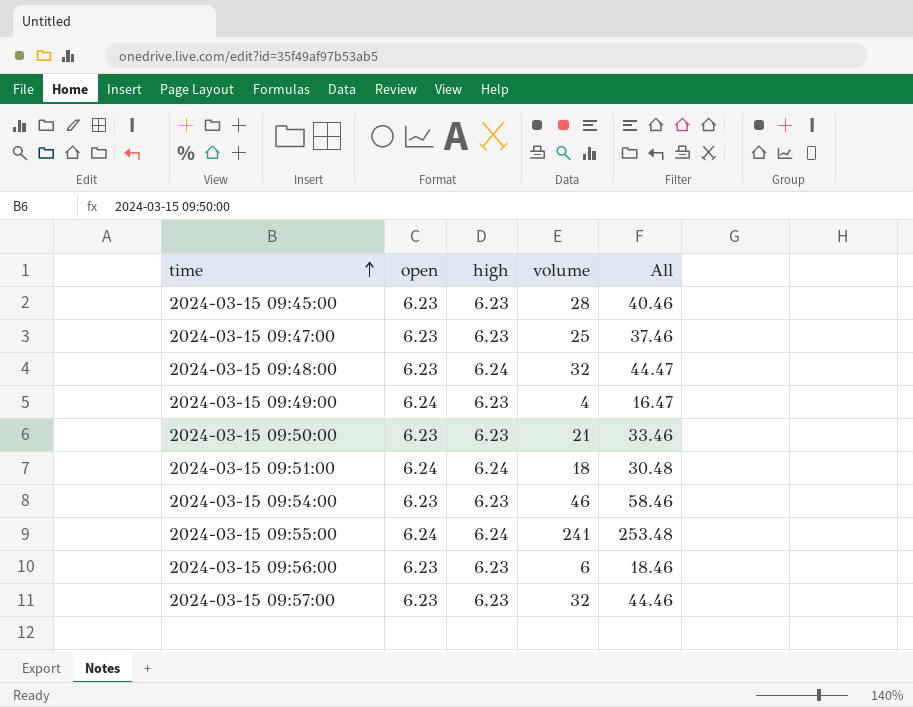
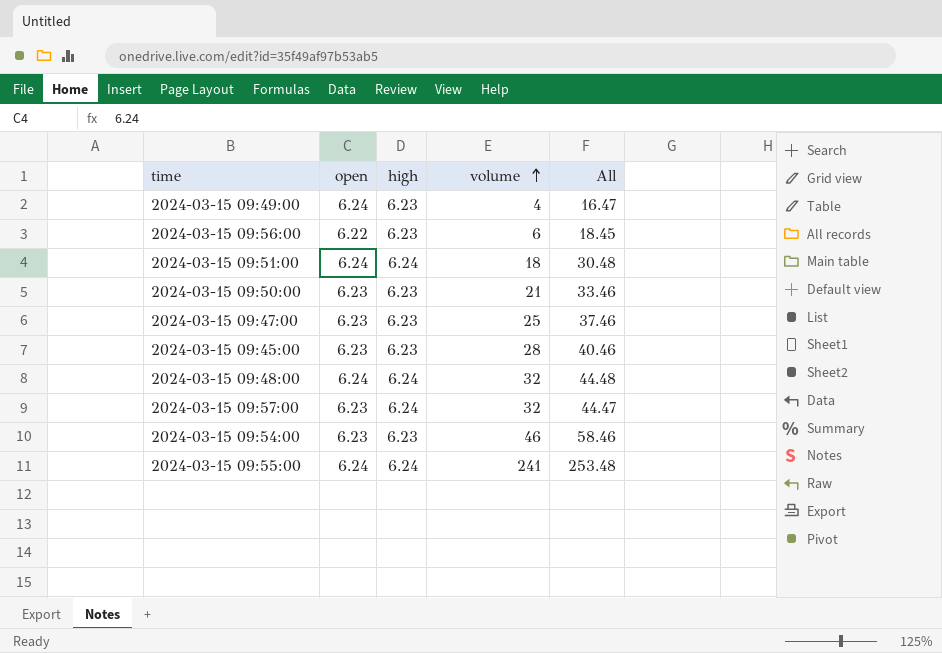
row order: time ascending -> volume ascending
2024-03-15 09:56:00 | open: 6.23 -> 6.22
2024-03-15 09:56:00 | All: 18.46 -> 18.45
2024-03-15 09:48:00 | open: 6.23 -> 6.24
2024-03-15 09:48:00 | All: 44.47 -> 44.48
2024-03-15 09:57:00 | high: 6.23 -> 6.24
2024-03-15 09:57:00 | All: 44.46 -> 44.47

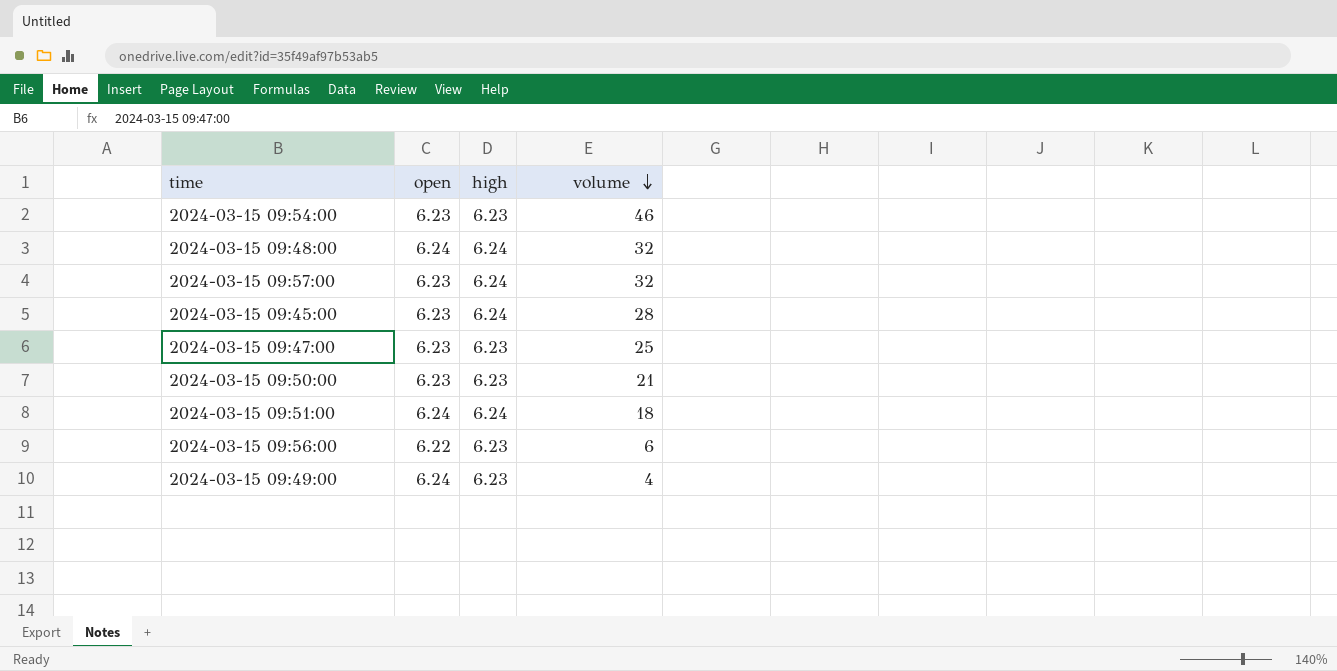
row order: volume ascending -> volume descending
column All | formula: [open] + [high] + [volume] -> none
row 2024-03-15 09:55:00: 6.24 | 6.24 | 241 | 253.48 -> none
2024-03-15 09:45:00 | high: 6.23 -> 6.24

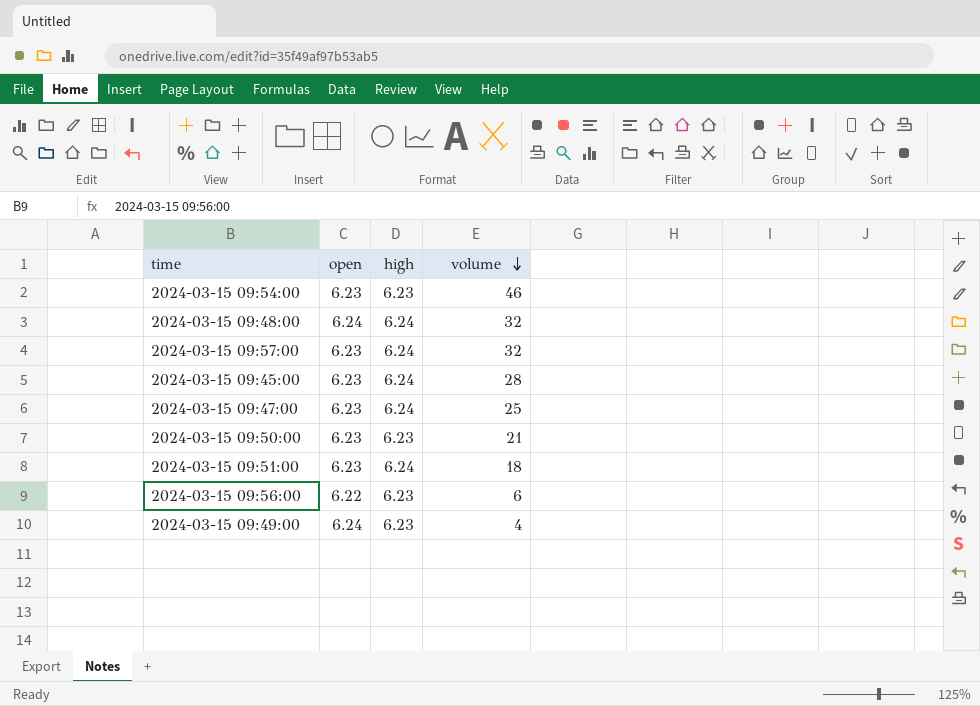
2024-03-15 09:47:00 | high: 6.23 -> 6.24
2024-03-15 09:51:00 | open: 6.24 -> 6.23

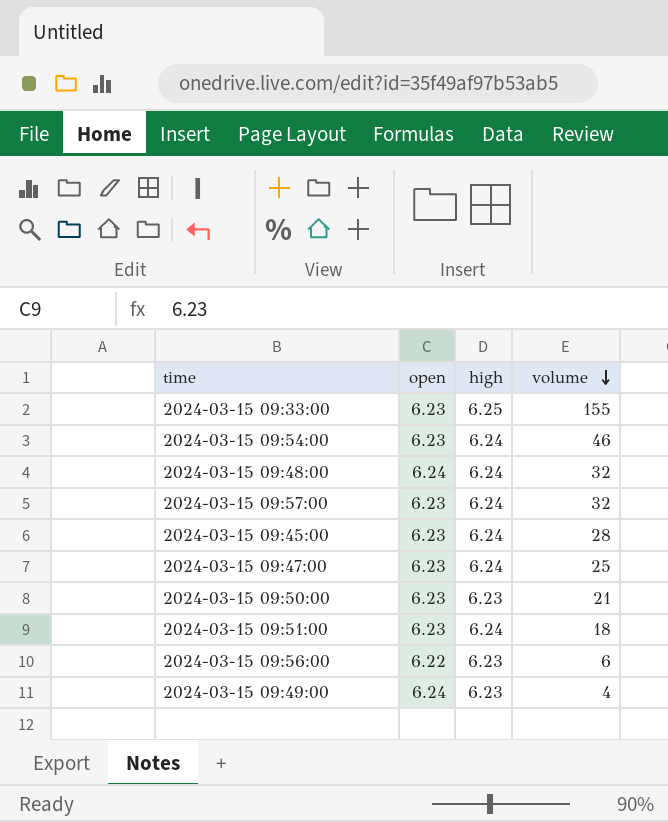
row 2024-03-15 09:33:00: none -> 6.23 | 6.25 | 155
2024-03-15 09:54:00 | high: 6.23 -> 6.24

